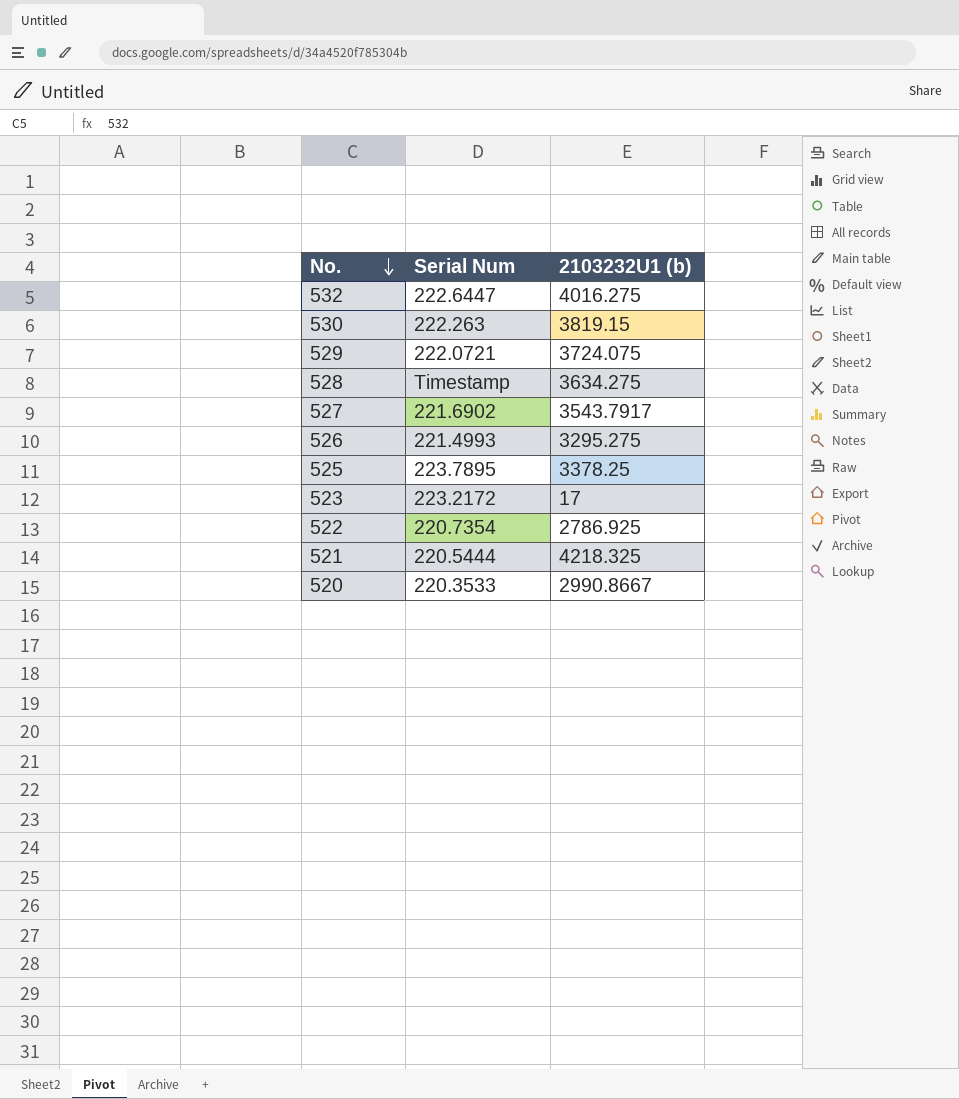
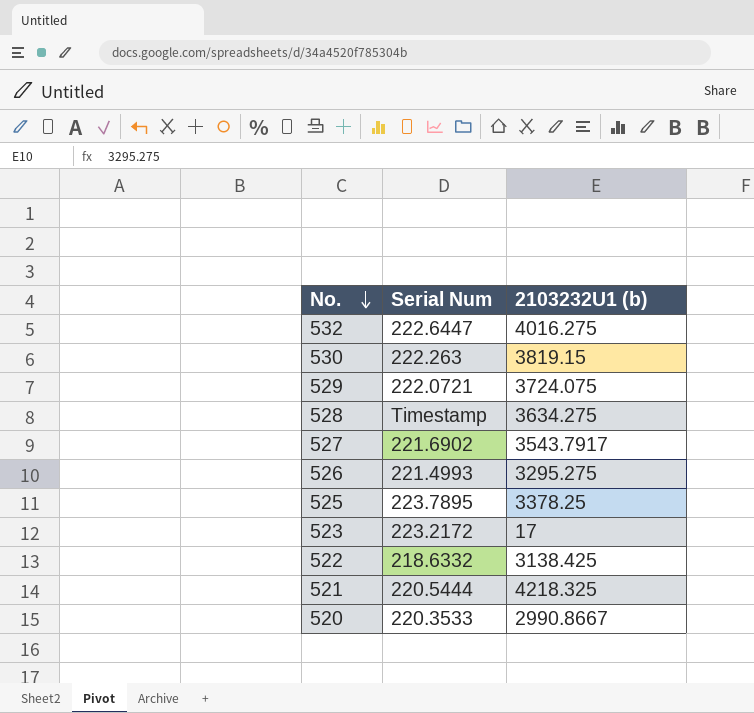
522 | Serial Num: 220.7354 -> 218.6332
522 | 2103232U1 (b): 2786.925 -> 3138.425

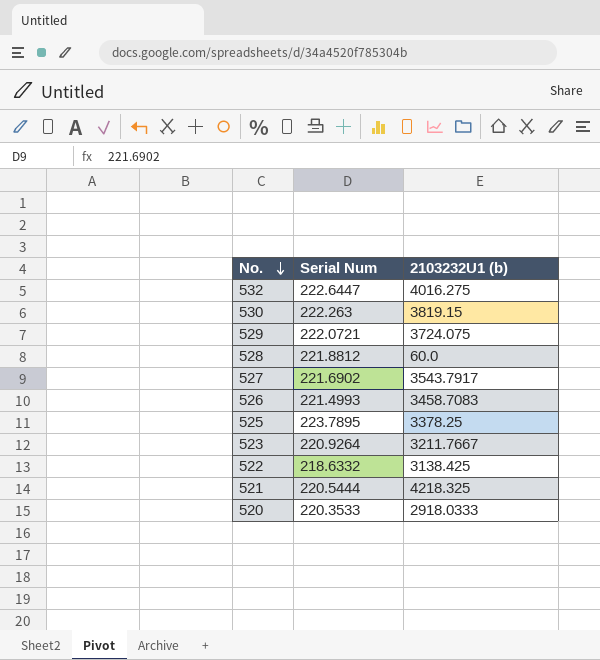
528 | Serial Num: Timestamp -> 221.8812
528 | 2103232U1 (b): 3634.275 -> 60.0
526 | 2103232U1 (b): 3295.275 -> 3458.7083
523 | Serial Num: 223.2172 -> 220.9264
523 | 2103232U1 (b): 17 -> 3211.7667
520 | 2103232U1 (b): 2990.8667 -> 2918.0333

